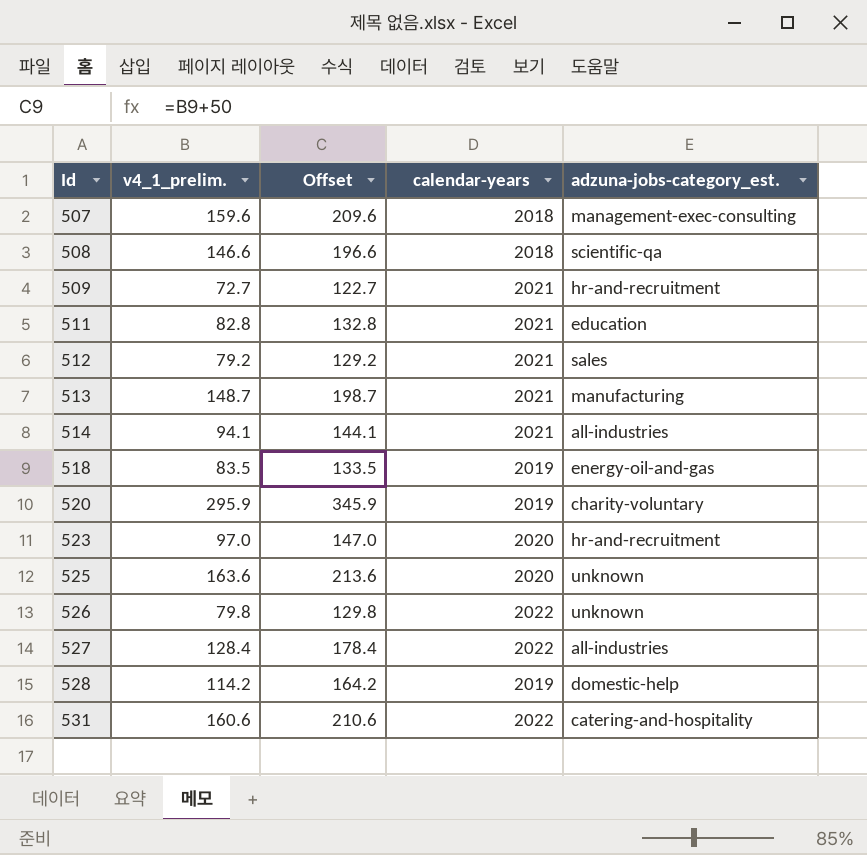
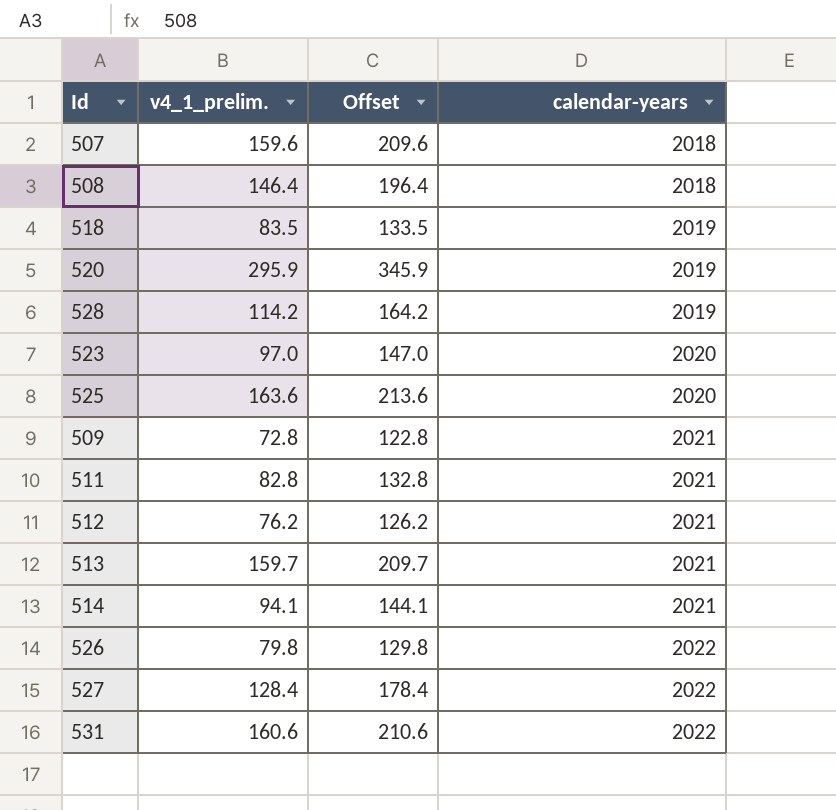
row order: Id ascending -> calendar-years ascending
column adzuna-jobs-category_est. | position: 5 -> none
508 | v4_1_prelim.: 146.6 -> 146.4
508 | Offset: 196.6 -> 196.4
509 | v4_1_prelim.: 72.7 -> 72.8
509 | Offset: 122.7 -> 122.8
512 | v4_1_prelim.: 79.2 -> 76.2
512 | Offset: 129.2 -> 126.2
513 | v4_1_prelim.: 148.7 -> 159.7
513 | Offset: 198.7 -> 209.7

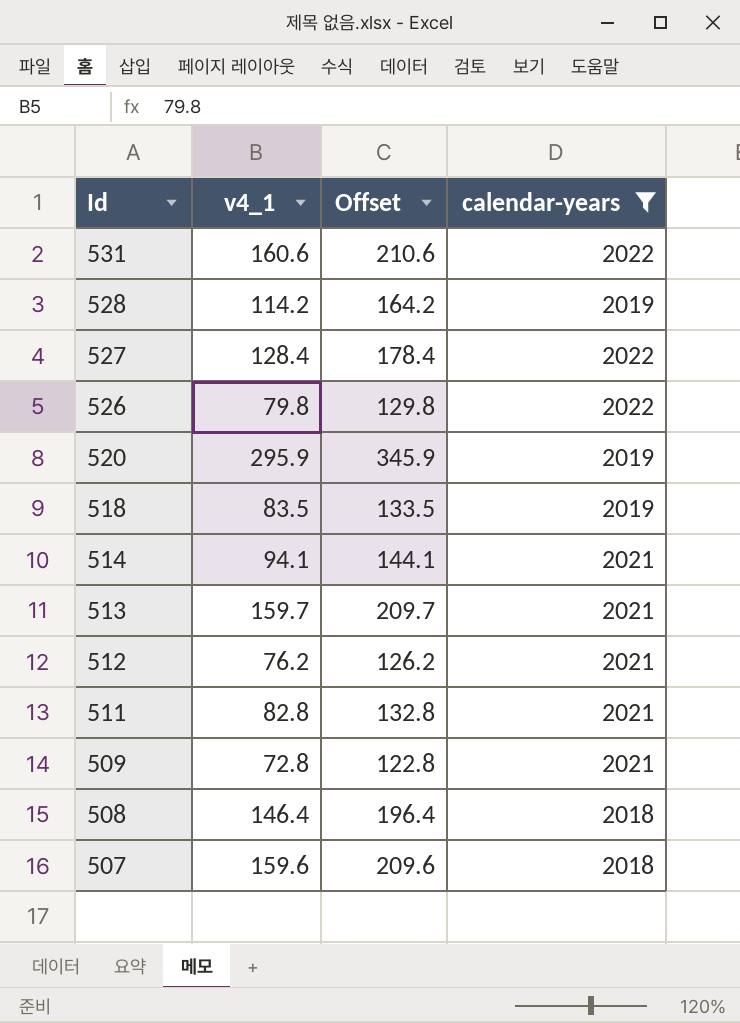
filter: none -> calendar-years != 2020
row order: calendar-years ascending -> Id descending
column name: v4_1_prelim. -> v4_1

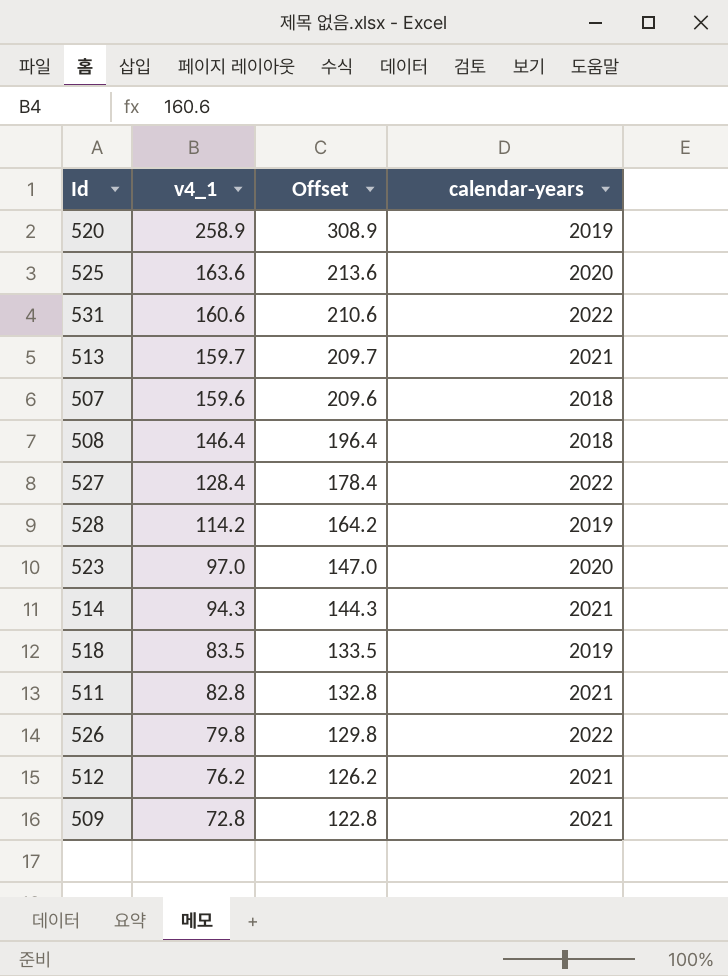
filter: calendar-years != 2020 -> none
row order: Id descending -> v4_1 descending
520 | v4_1: 295.9 -> 258.9
520 | Offset: 345.9 -> 308.9
514 | v4_1: 94.1 -> 94.3
514 | Offset: 144.1 -> 144.3

